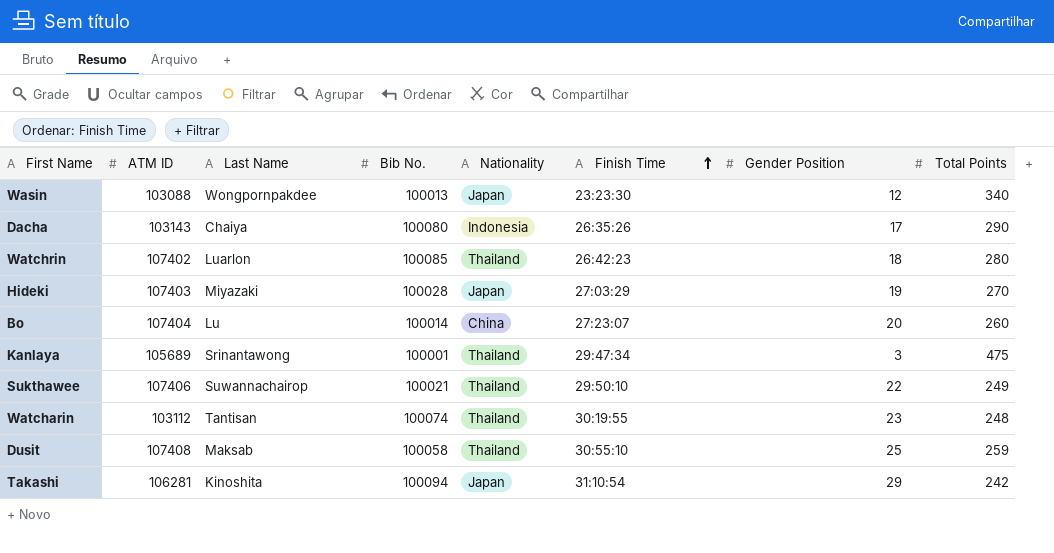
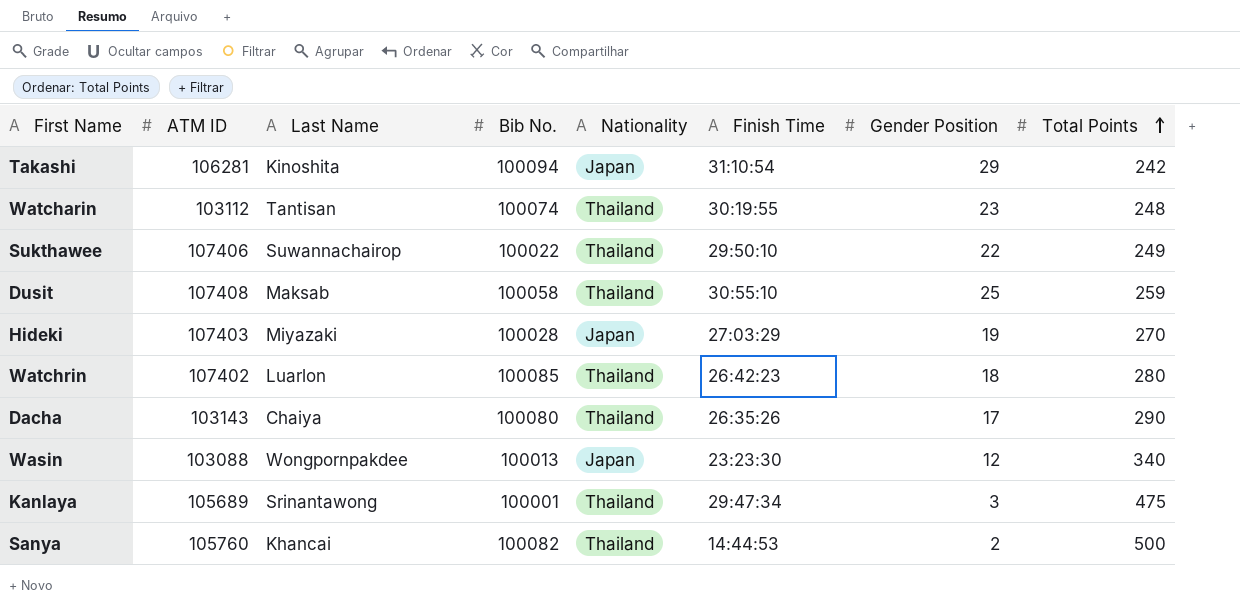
row order: Finish Time ascending -> Total Points ascending
row Bo: 107404 | Lu | 100014 | China | 27:23:07 | 20 | 260 -> none
Sukthawee | Bib No.: 100021 -> 100022
Dacha | Nationality: Indonesia -> Thailand
row Sanya: none -> 105760 | Khancai | 100082 | Thailand | 14:44:53 | 2 | 500

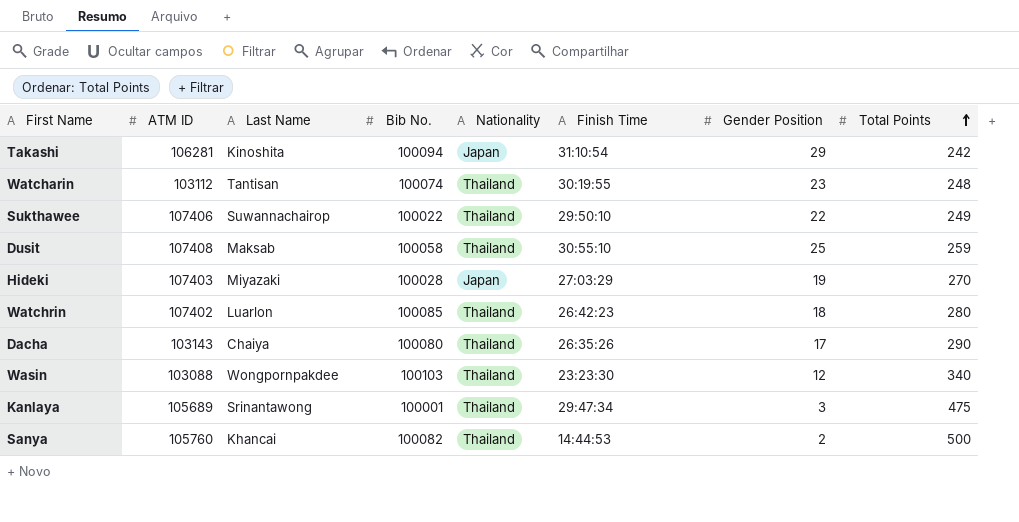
Wasin | Bib No.: 100013 -> 100103
Wasin | Nationality: Japan -> Thailand

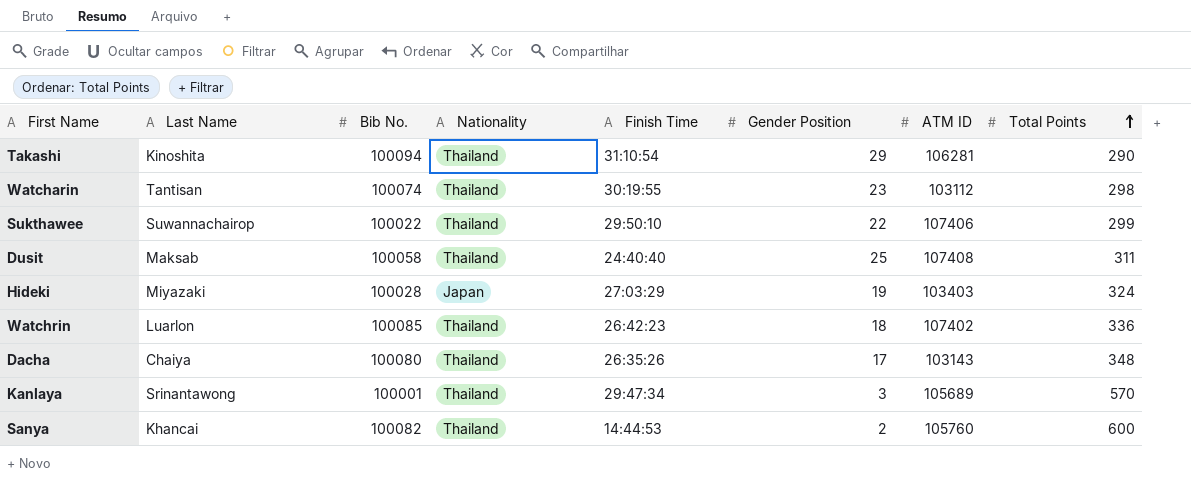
column ATM ID | position: 2 -> 7
row Wasin: 103088 | Wongpornpakdee | 100103 | Thailand | 23:23:30 | 12 | 340 -> none
Takashi | Nationality: Japan -> Thailand
Takashi | Total Points: 242 -> 290
Watcharin | Total Points: 248 -> 298
Sukthawee | Total Points: 249 -> 299
Dusit | Finish Time: 30:55:10 -> 24:40:40
Dusit | Total Points: 259 -> 311
Hideki | ATM ID: 107403 -> 103403
Hideki | Total Points: 270 -> 324
Watchrin | Total Points: 280 -> 336
Dacha | Total Points: 290 -> 348
Kanlaya | Total Points: 475 -> 570
Sanya | Total Points: 500 -> 600

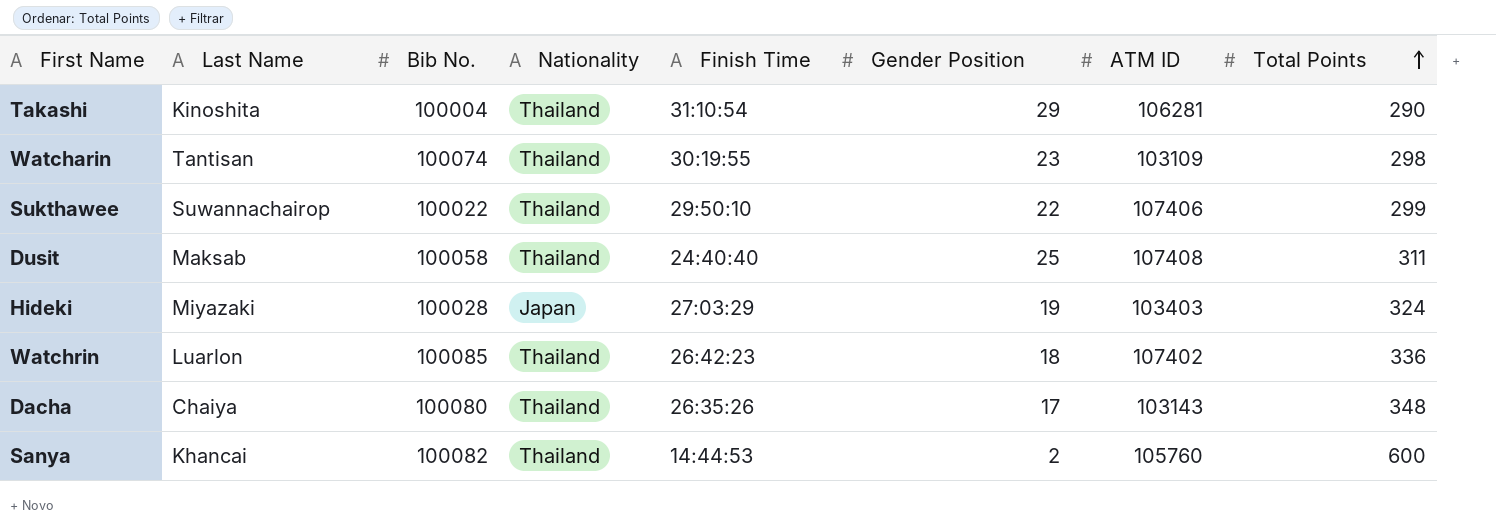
row Kanlaya: Srinantawong | 100001 | Thailand | 29:47:34 | 3 | 105689 | 570 -> none
Takashi | Bib No.: 100094 -> 100004
Watcharin | ATM ID: 103112 -> 103109

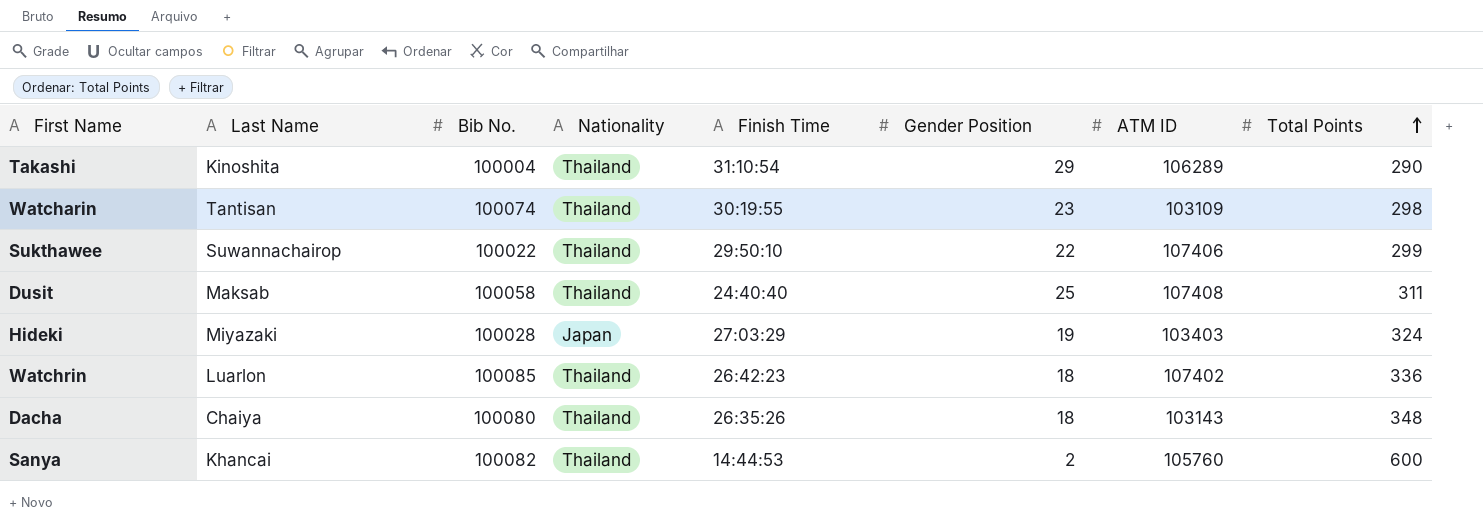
Takashi | ATM ID: 106281 -> 106289
Dacha | Gender Position: 17 -> 18

